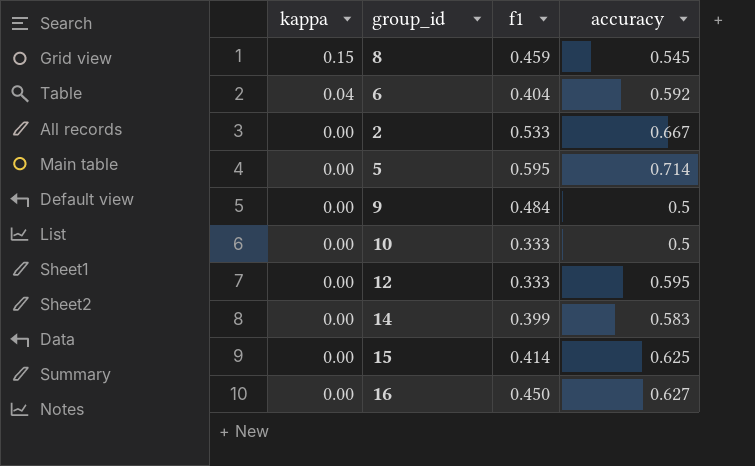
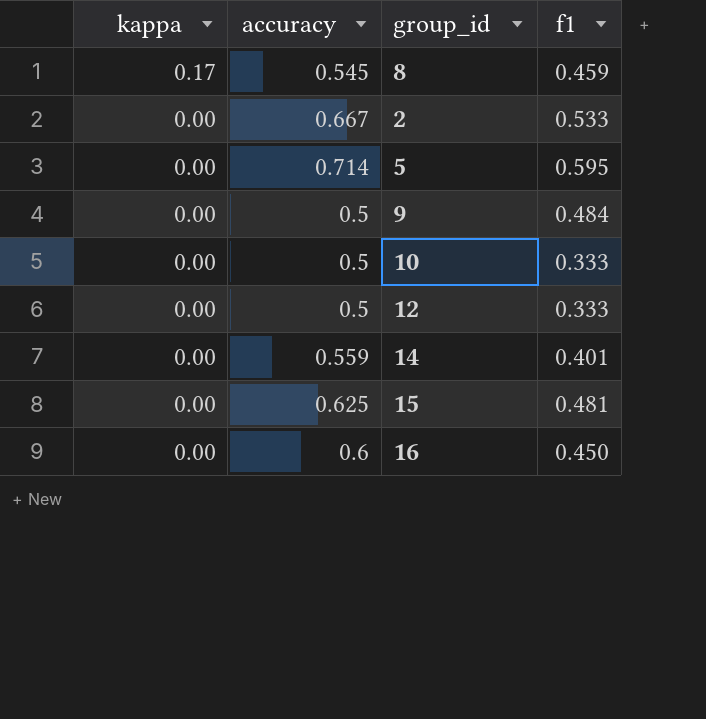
column accuracy | position: 4 -> 2
row 6: 0.04 | 0.404 | 0.592 -> none
8 | kappa: 0.15 -> 0.17
12 | accuracy: 0.595 -> 0.5
14 | accuracy: 0.583 -> 0.559
14 | f1: 0.399 -> 0.401
15 | f1: 0.414 -> 0.481
16 | accuracy: 0.627 -> 0.6

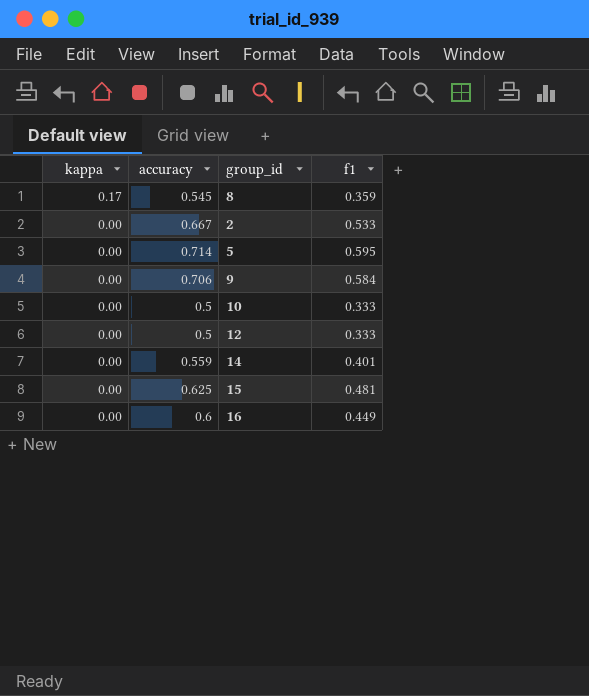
8 | f1: 0.459 -> 0.359
9 | accuracy: 0.5 -> 0.706
9 | f1: 0.484 -> 0.584
16 | f1: 0.450 -> 0.449

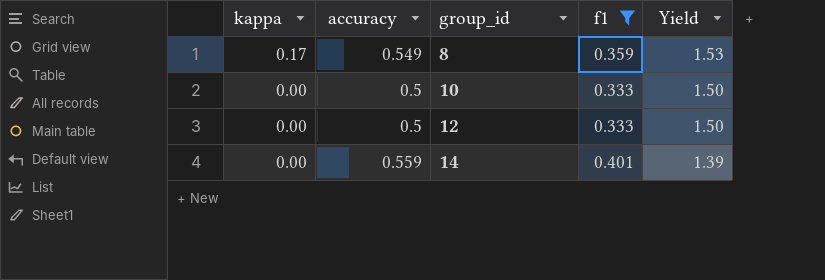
filter: none -> f1 <= 0.401
column Yield | formula: none -> [accuracy] / [f1]
8 | accuracy: 0.545 -> 0.549

